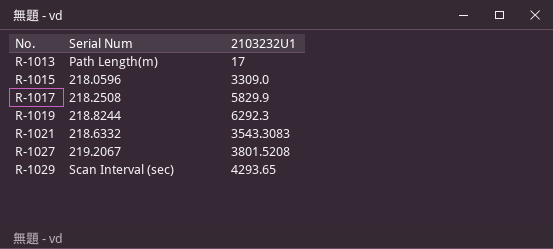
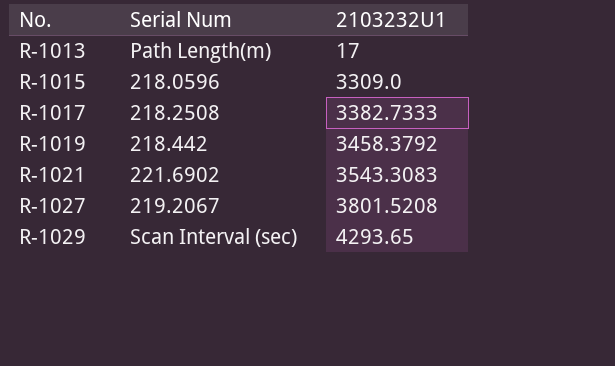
R-1017 | 2103232U1: 5829.9 -> 3382.7333
R-1019 | Serial Num: 218.8244 -> 218.442
R-1019 | 2103232U1: 6292.3 -> 3458.3792
R-1021 | Serial Num: 218.6332 -> 221.6902

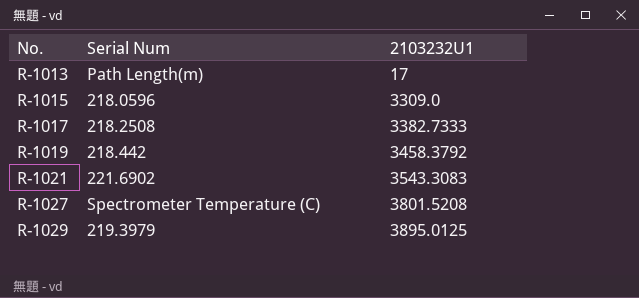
R-1027 | Serial Num: 219.2067 -> Spectrometer Temperature (C)
R-1029 | Serial Num: Scan Interval (sec) -> 219.3979
R-1029 | 2103232U1: 4293.65 -> 3895.0125

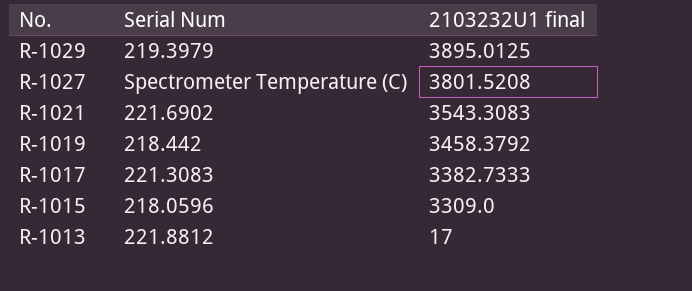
row order: No. ascending -> No. descending
column name: 2103232U1 -> 2103232U1 final
R-1017 | Serial Num: 218.2508 -> 221.3083
R-1013 | Serial Num: Path Length(m) -> 221.8812

